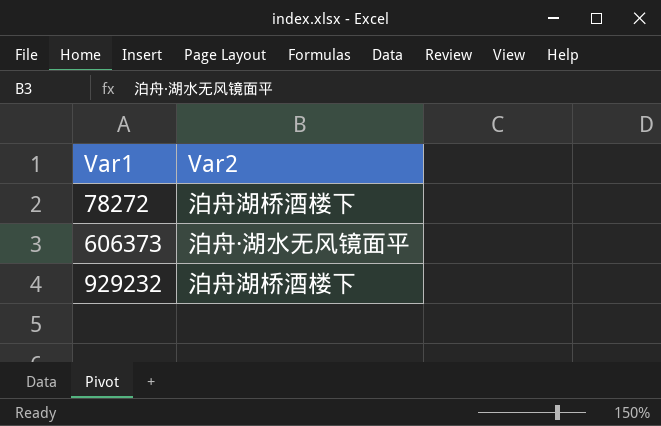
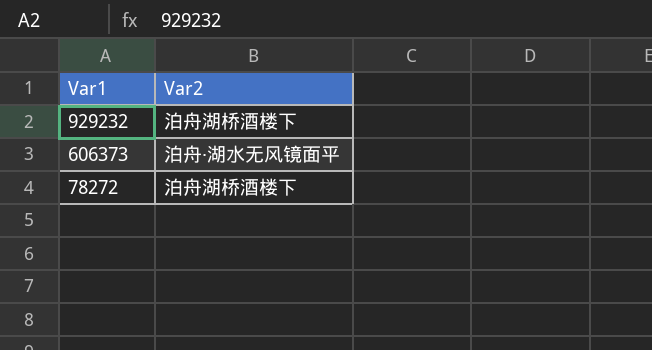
row order: Var1 ascending -> Var1 descending

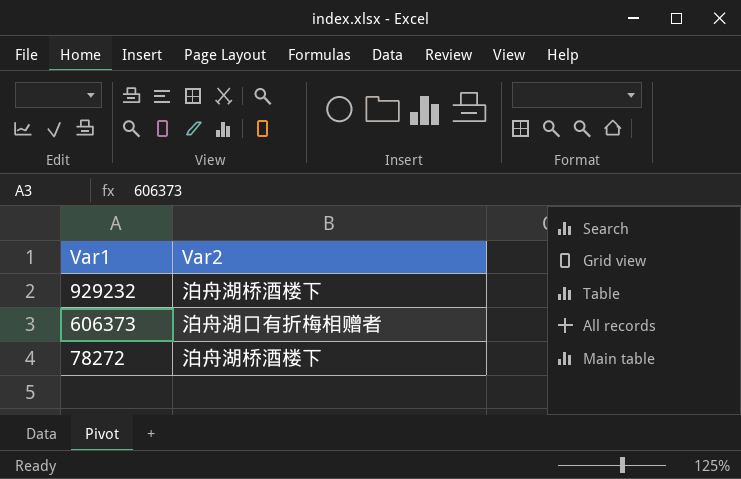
606373 | Var2: 泊舟·湖水无风镜面平 -> 泊舟湖口有折梅相赠者

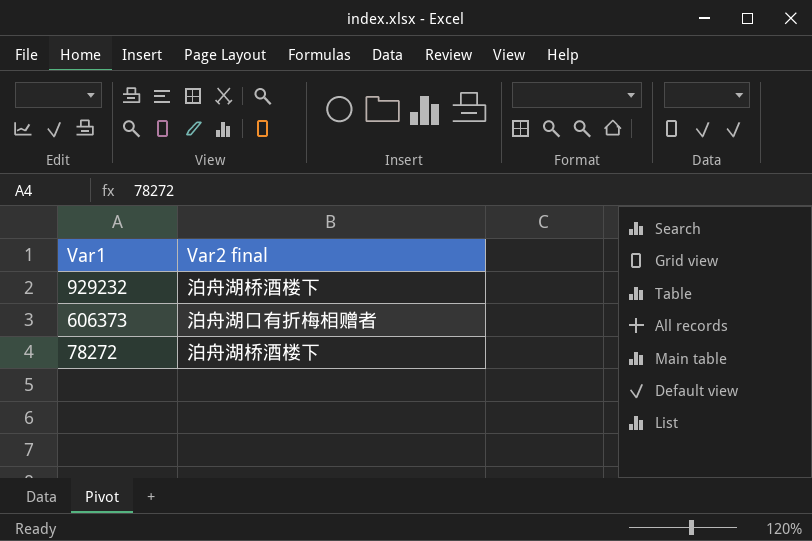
column name: Var2 -> Var2 final

